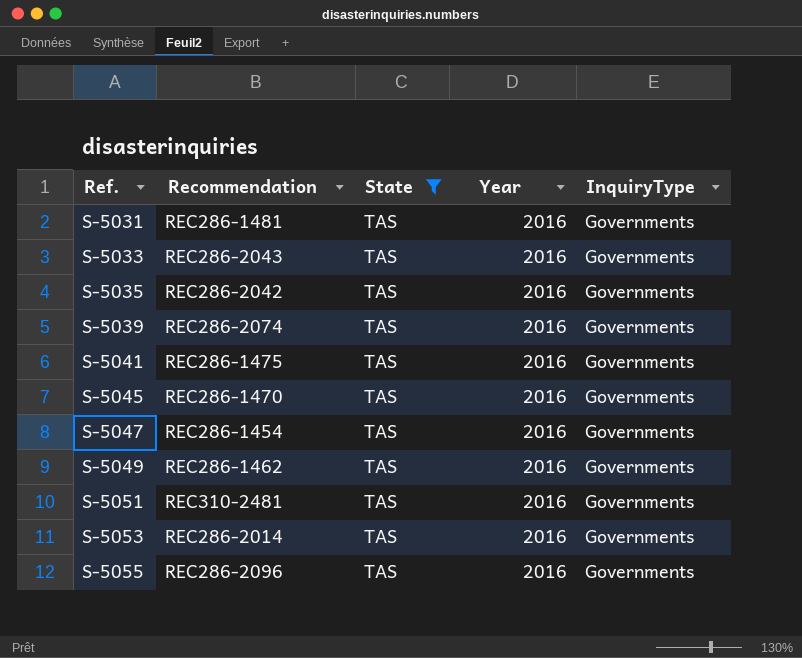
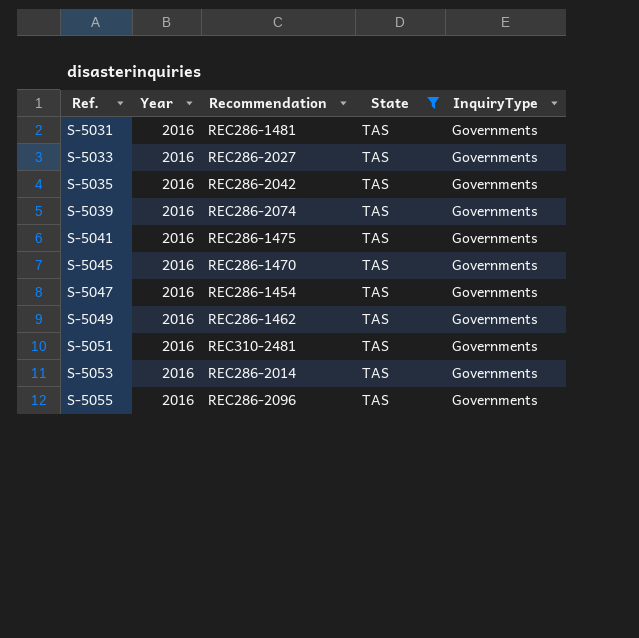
column Year | position: 4 -> 2
S-5033 | Recommendation: REC286-2043 -> REC286-2027

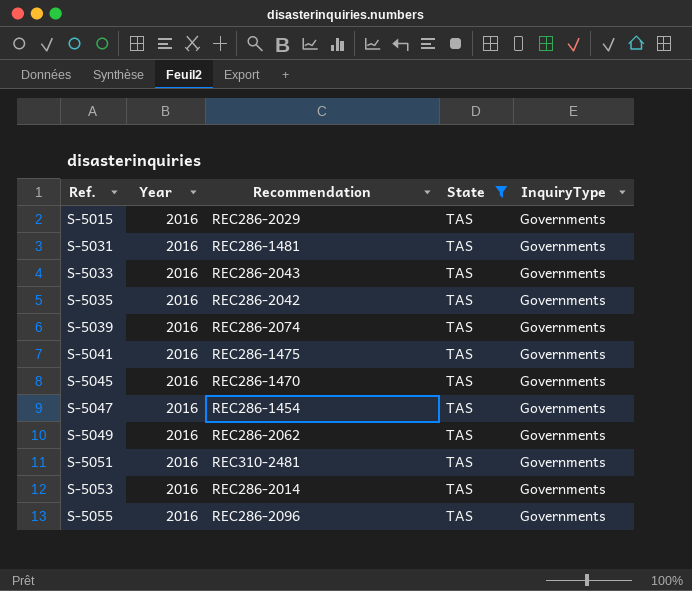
row S-5015: none -> 2016 | REC286-2029 | TAS | Governments
S-5033 | Recommendation: REC286-2027 -> REC286-2043
S-5049 | Recommendation: REC286-1462 -> REC286-2062

